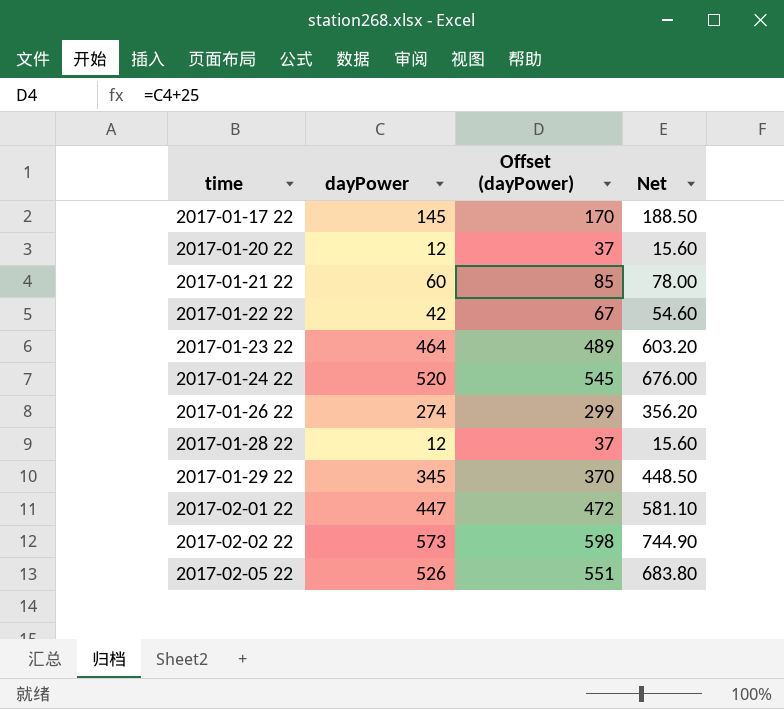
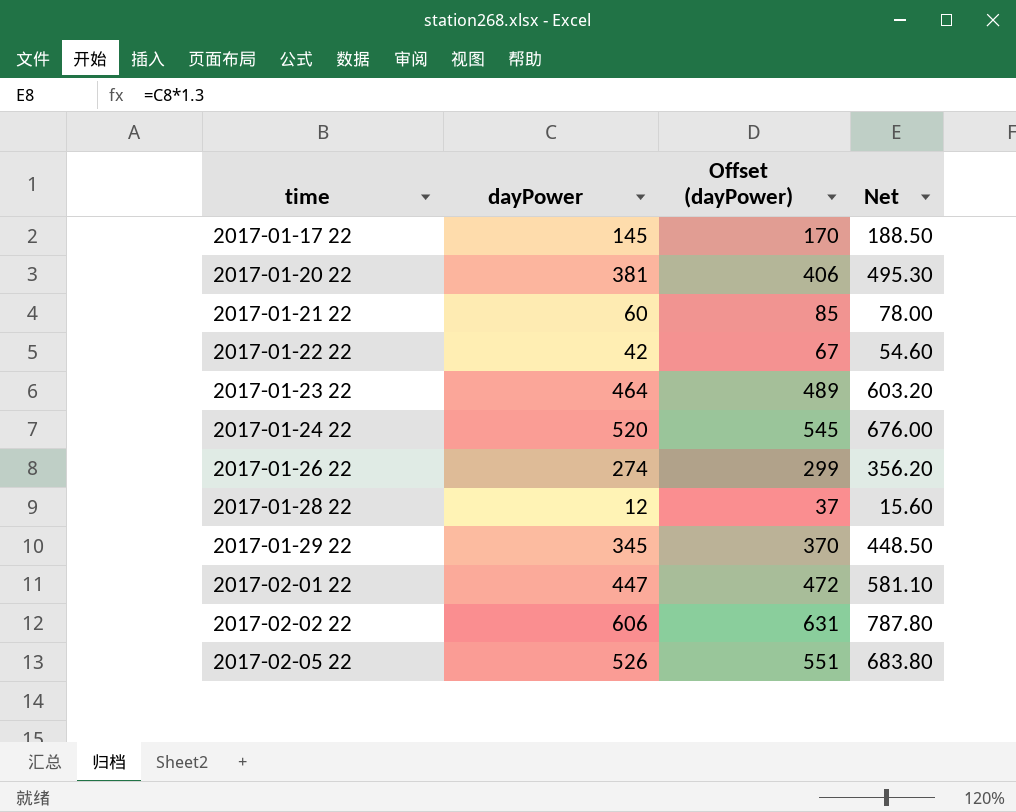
2017-01-20 22 | dayPower: 12 -> 381
2017-01-20 22 | Offset (dayPower): 37 -> 406
2017-01-20 22 | Net: 15.60 -> 495.30
2017-02-02 22 | dayPower: 573 -> 606
2017-02-02 22 | Offset (dayPower): 598 -> 631
2017-02-02 22 | Net: 744.90 -> 787.80

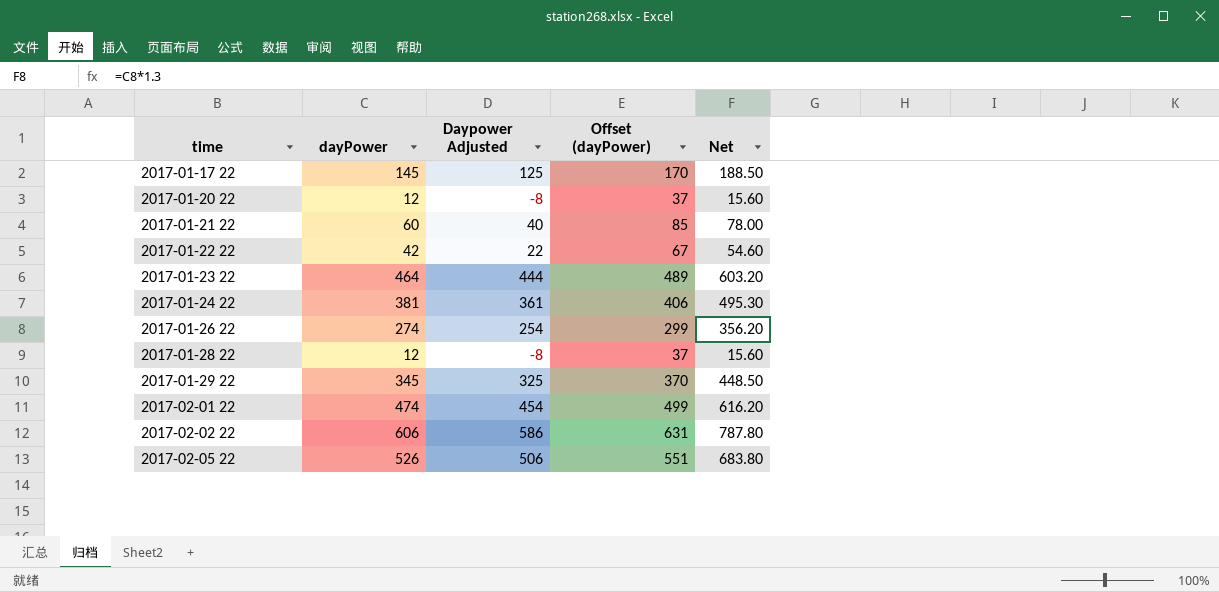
column Daypower Adjusted | formula: none -> [dayPower] - 20
2017-01-20 22 | dayPower: 381 -> 12
2017-01-20 22 | Offset (dayPower): 406 -> 37
2017-01-20 22 | Net: 495.30 -> 15.60
2017-01-24 22 | dayPower: 520 -> 381
2017-01-24 22 | Offset (dayPower): 545 -> 406
2017-01-24 22 | Net: 676.00 -> 495.30
2017-02-01 22 | dayPower: 447 -> 474
2017-02-01 22 | Offset (dayPower): 472 -> 499
2017-02-01 22 | Net: 581.10 -> 616.20

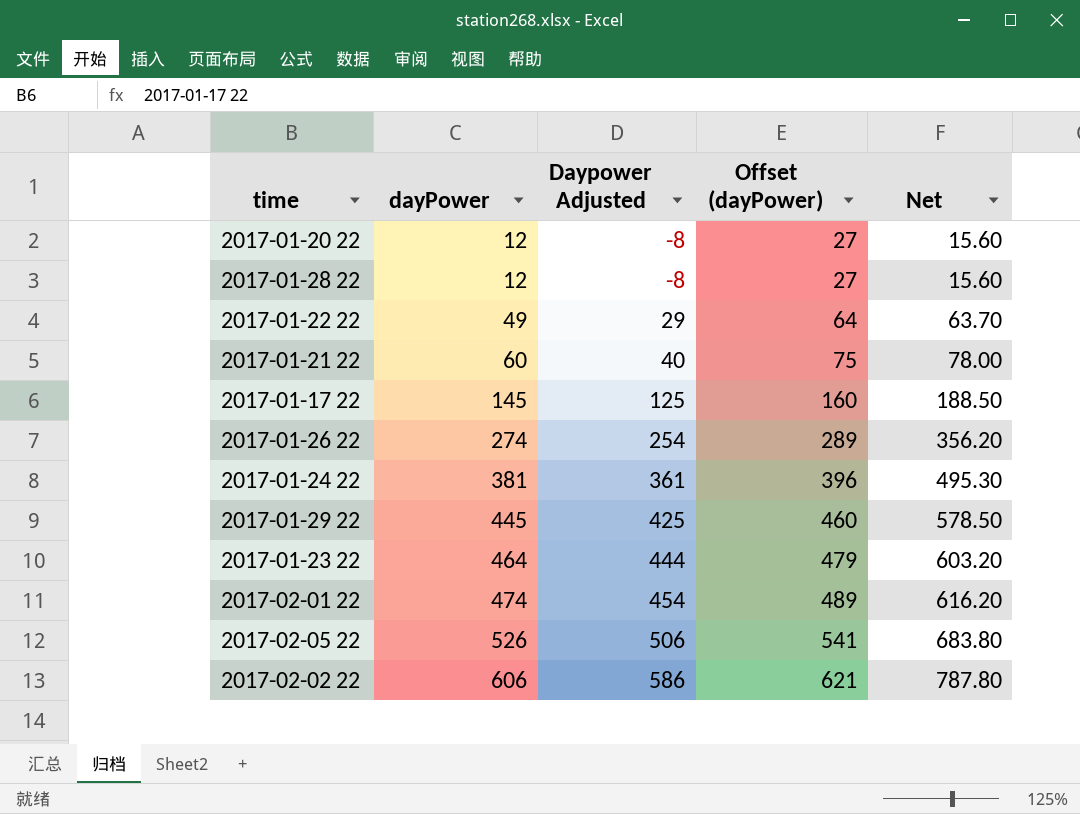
row order: time ascending -> dayPower ascending
column Offset (dayPower) | formula: [dayPower] + 25 -> [dayPower] + 15
2017-01-22 22 | dayPower: 42 -> 49
2017-01-22 22 | Daypower Adjusted: 22 -> 29
2017-01-22 22 | Net: 54.60 -> 63.70
2017-01-29 22 | dayPower: 345 -> 445
2017-01-29 22 | Daypower Adjusted: 325 -> 425
2017-01-29 22 | Net: 448.50 -> 578.50

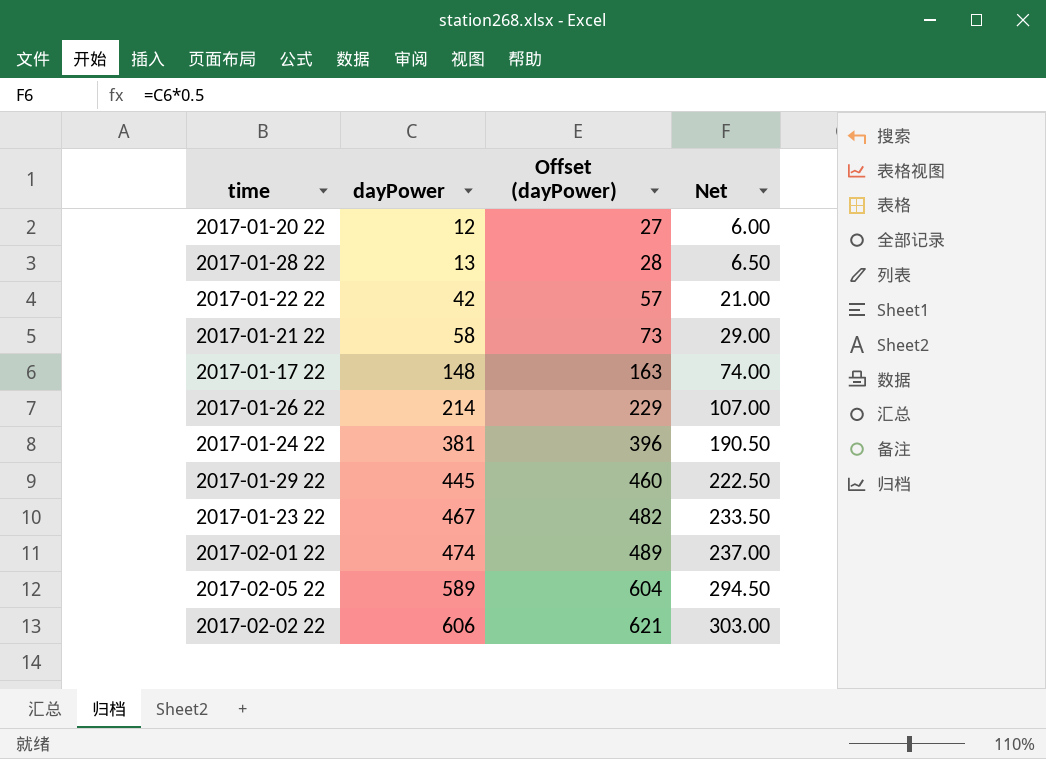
column Daypower Adjusted | formula: [dayPower] - 20 -> none
column Net | formula: [dayPower] * 1.3 -> [dayPower] * 0.5
2017-01-28 22 | dayPower: 12 -> 13
2017-01-28 22 | Offset (dayPower): 27 -> 28
2017-01-22 22 | dayPower: 49 -> 42
2017-01-22 22 | Offset (dayPower): 64 -> 57
2017-01-21 22 | dayPower: 60 -> 58
2017-01-21 22 | Offset (dayPower): 75 -> 73
2017-01-17 22 | dayPower: 145 -> 148
2017-01-17 22 | Offset (dayPower): 160 -> 163
2017-01-26 22 | dayPower: 274 -> 214
2017-01-26 22 | Offset (dayPower): 289 -> 229
2017-01-23 22 | dayPower: 464 -> 467
2017-01-23 22 | Offset (dayPower): 479 -> 482
2017-02-05 22 | dayPower: 526 -> 589
2017-02-05 22 | Offset (dayPower): 541 -> 604

